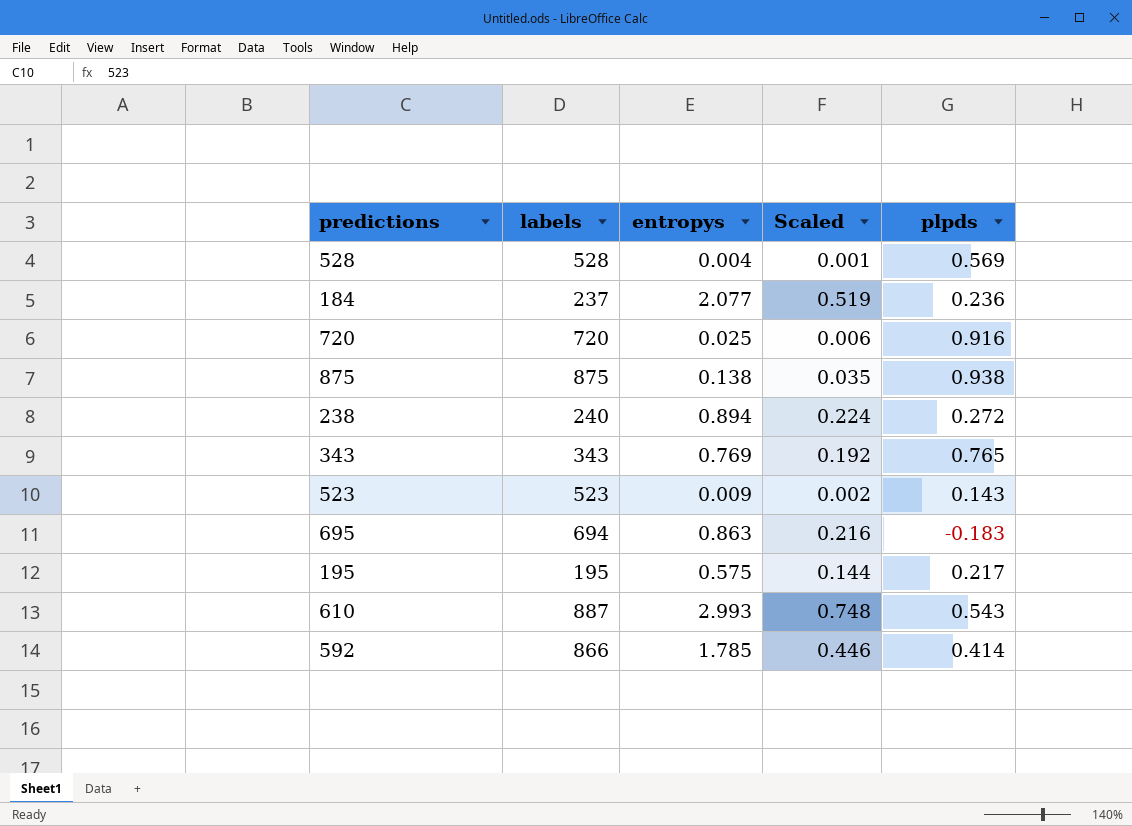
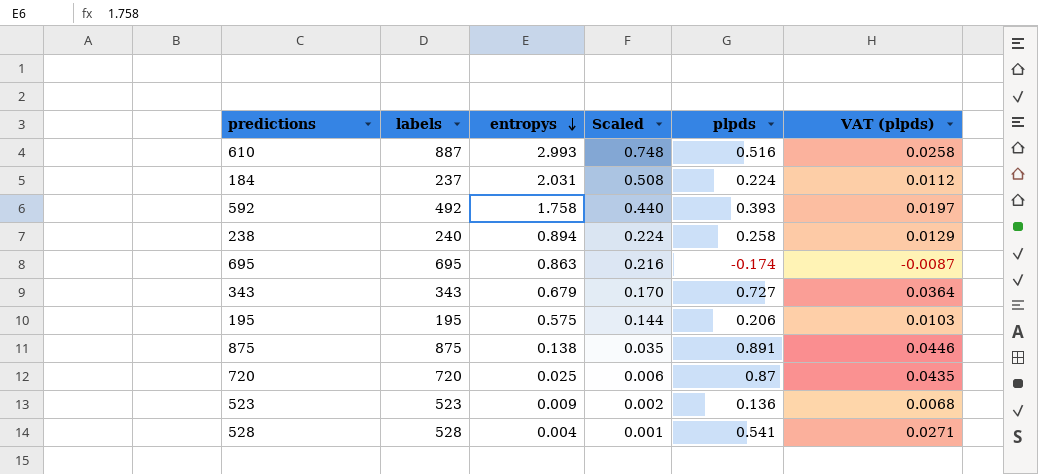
row order: none -> entropys descending
column VAT (plpds) | formula: none -> [plpds] * 0.05
610 | plpds: 0.543 -> 0.516
184 | entropys: 2.077 -> 2.031
184 | Scaled: 0.519 -> 0.508
184 | plpds: 0.236 -> 0.224
592 | labels: 866 -> 492
592 | entropys: 1.785 -> 1.758
592 | Scaled: 0.446 -> 0.440
592 | plpds: 0.414 -> 0.393
238 | plpds: 0.272 -> 0.258
695 | labels: 694 -> 695
695 | plpds: -0.183 -> -0.174
343 | entropys: 0.769 -> 0.679
343 | Scaled: 0.192 -> 0.170
343 | plpds: 0.765 -> 0.727
195 | plpds: 0.217 -> 0.206
875 | plpds: 0.938 -> 0.891
720 | plpds: 0.916 -> 0.87
523 | plpds: 0.143 -> 0.136
528 | plpds: 0.569 -> 0.541

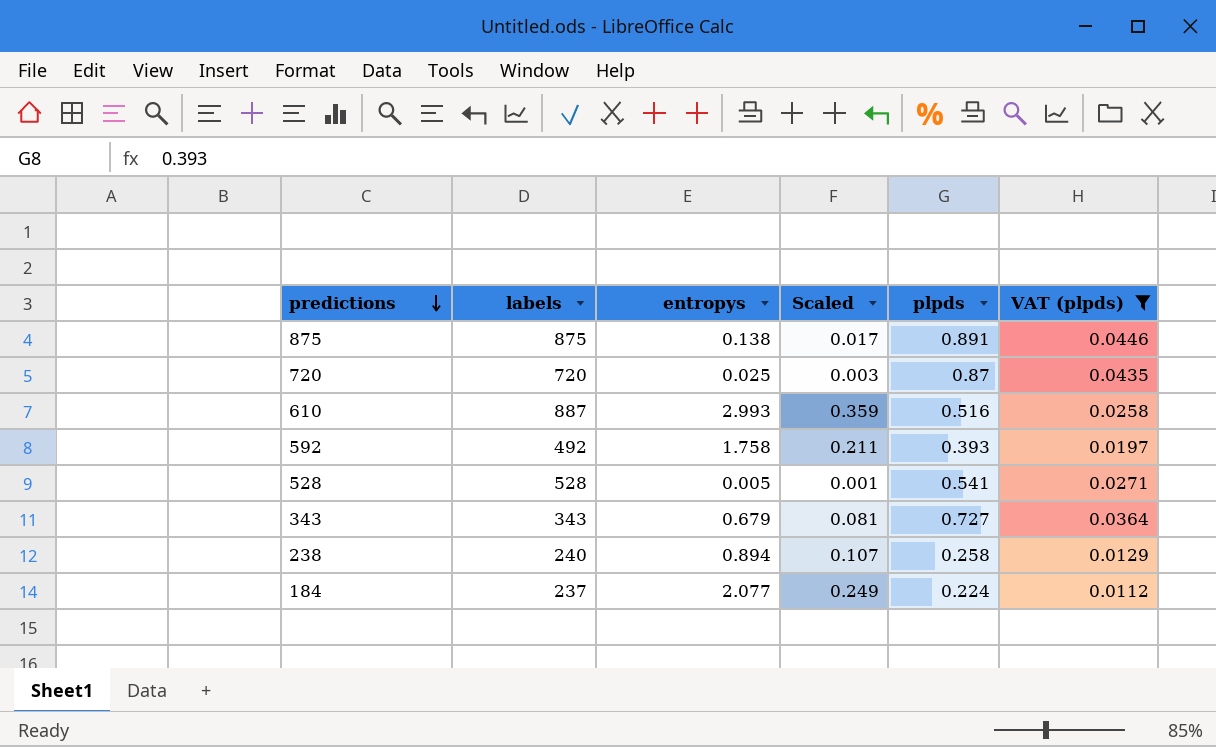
filter: none -> VAT (plpds) >= 0.0112
row order: entropys descending -> predictions descending
column Scaled | formula: [entropys] * 0.25 -> [entropys] * 0.12
528 | entropys: 0.004 -> 0.005
184 | entropys: 2.031 -> 2.077

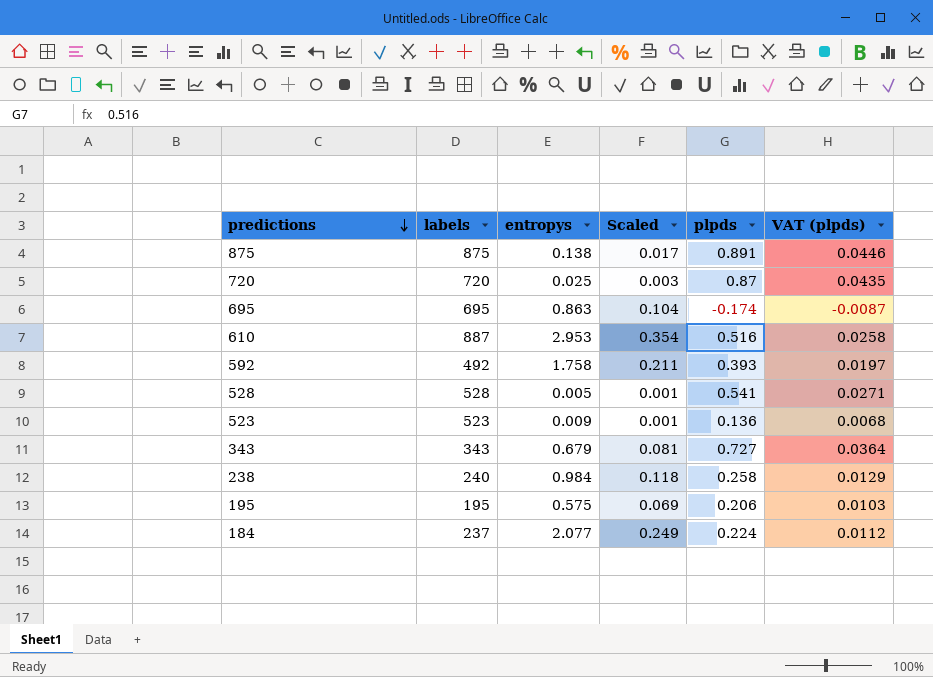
filter: VAT (plpds) >= 0.0112 -> none
610 | entropys: 2.993 -> 2.953
610 | Scaled: 0.359 -> 0.354
238 | entropys: 0.894 -> 0.984
238 | Scaled: 0.107 -> 0.118

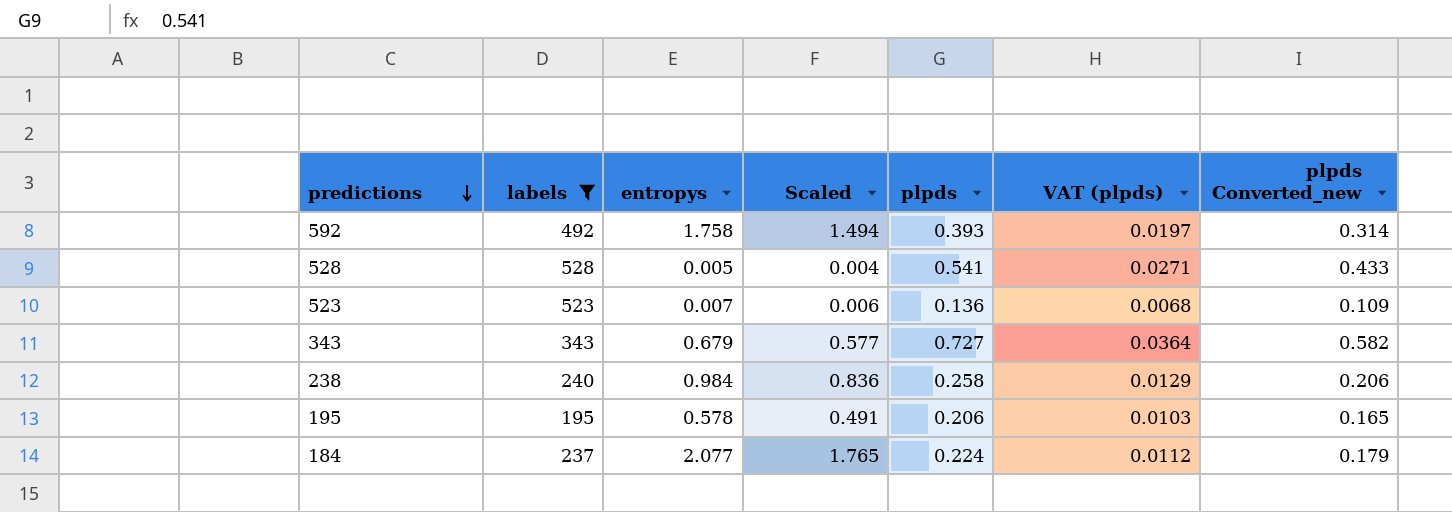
filter: none -> labels <= 528
column Scaled | formula: [entropys] * 0.12 -> [entropys] * 0.85
column plpds Converted_new | formula: none -> [plpds] * 0.8
523 | entropys: 0.009 -> 0.007
195 | entropys: 0.575 -> 0.578

